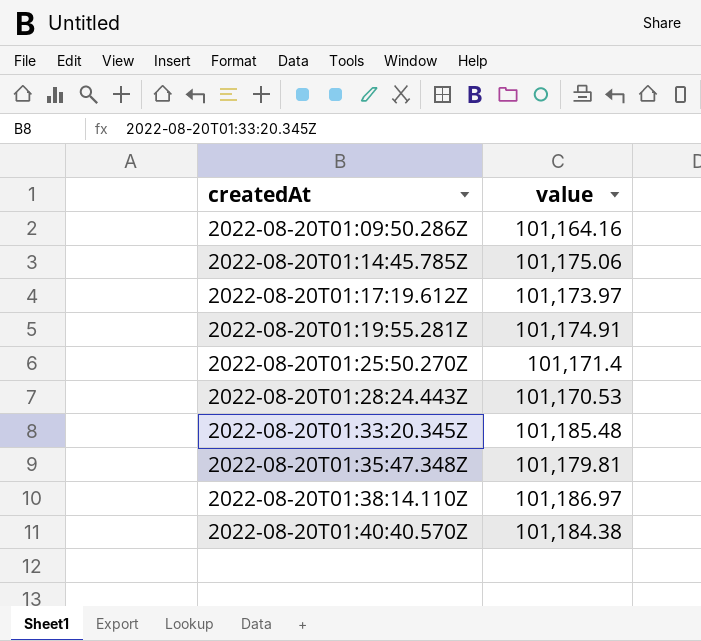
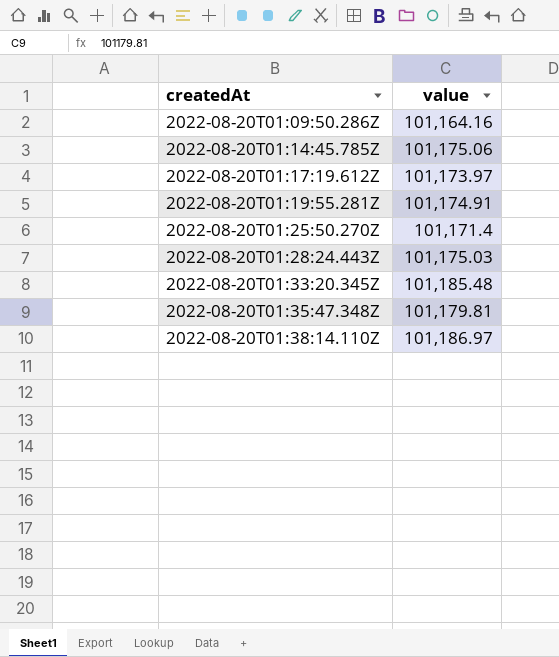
row 2022-08-20T01:40:40.570Z: 101,184.38 -> none
2022-08-20T01:28:24.443Z | value: 101,170.53 -> 101,175.03

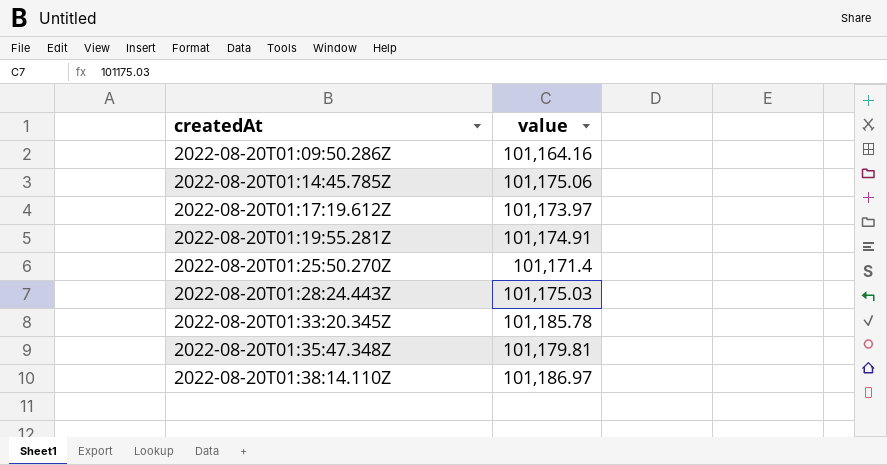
2022-08-20T01:33:20.345Z | value: 101,185.48 -> 101,185.78

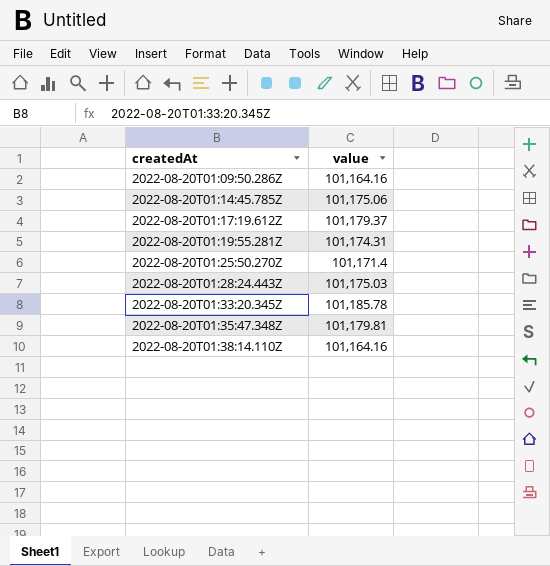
2022-08-20T01:17:19.612Z | value: 101,173.97 -> 101,179.37
2022-08-20T01:19:55.281Z | value: 101,174.91 -> 101,174.31
2022-08-20T01:38:14.110Z | value: 101,186.97 -> 101,164.16

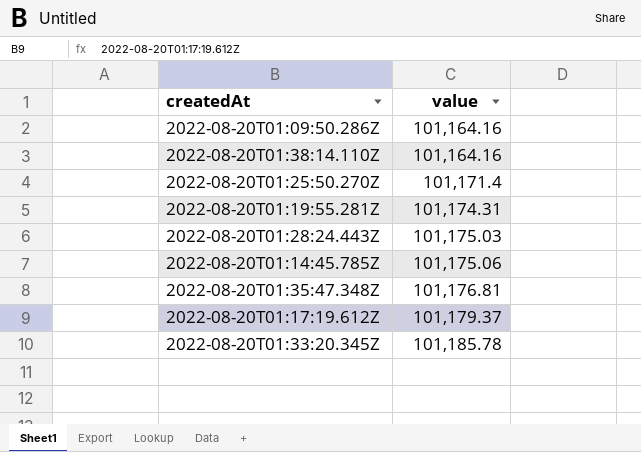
row order: createdAt ascending -> value ascending
2022-08-20T01:35:47.348Z | value: 101,179.81 -> 101,176.81

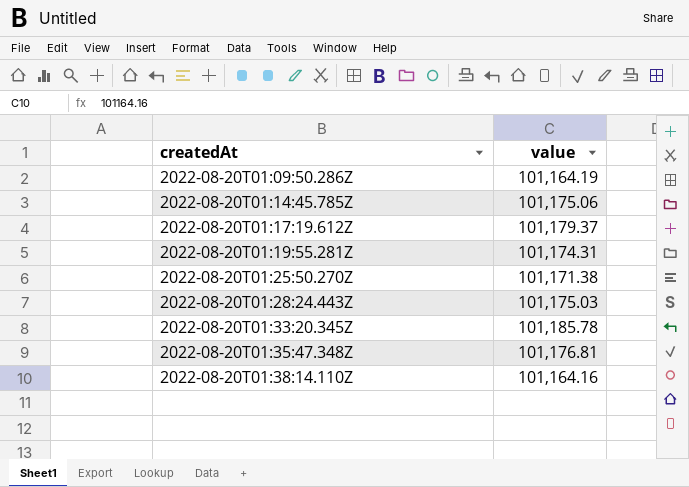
row order: value ascending -> createdAt ascending
2022-08-20T01:09:50.286Z | value: 101,164.16 -> 101,164.19
2022-08-20T01:25:50.270Z | value: 101,171.4 -> 101,171.38

